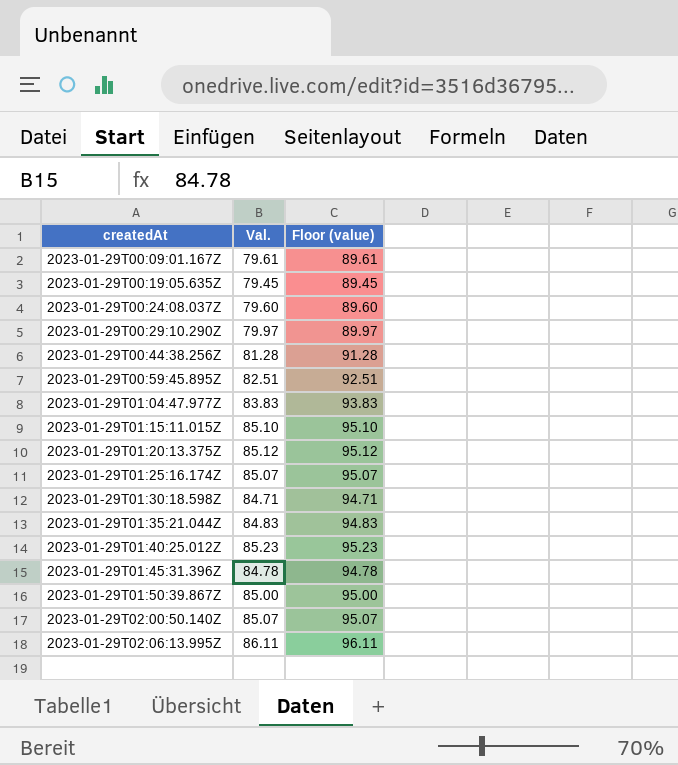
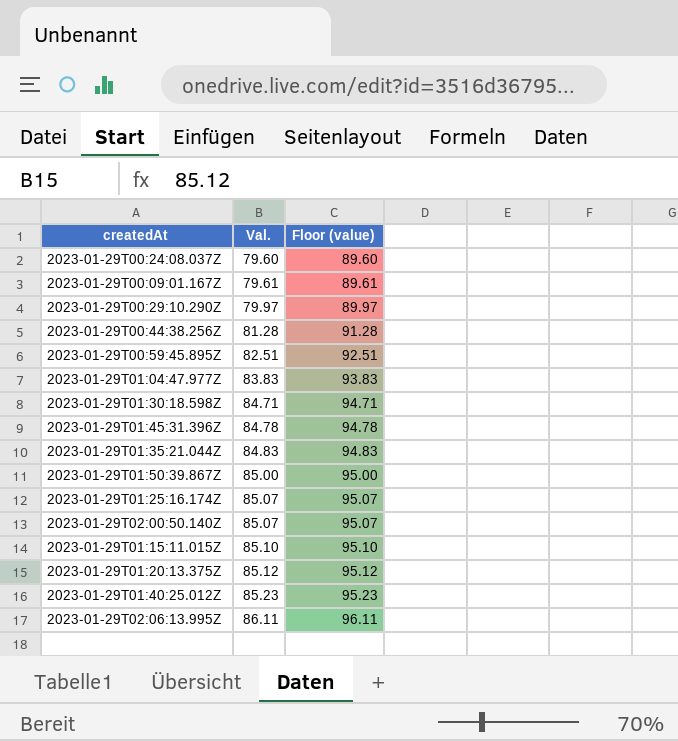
row order: createdAt ascending -> Val. ascending
row 2023-01-29T00:19:05.635Z: 79.45 | 89.45 -> none

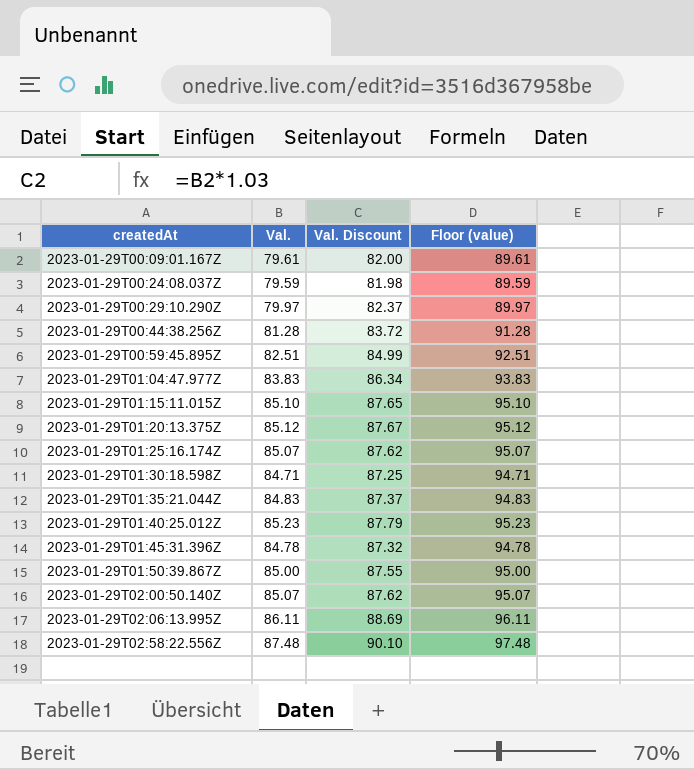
row order: Val. ascending -> createdAt ascending
column Val. Discount | formula: none -> [Val.] * 1.03
2023-01-29T00:24:08.037Z | Val.: 79.60 -> 79.59
2023-01-29T00:24:08.037Z | Floor (value): 89.60 -> 89.59
row 2023-01-29T02:58:22.556Z: none -> 87.48 | 90.10 | 97.48

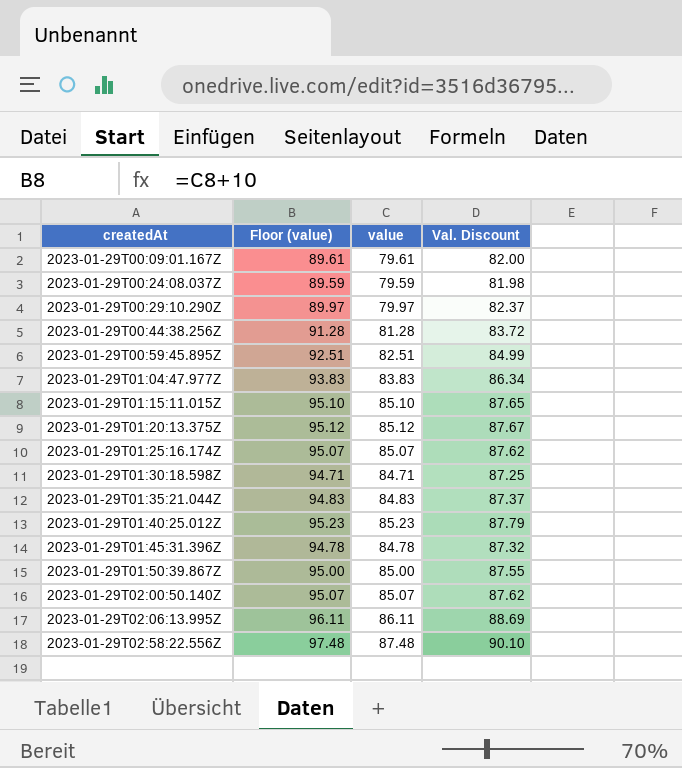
column Floor (value) | position: 4 -> 2
column name: Val. -> value

